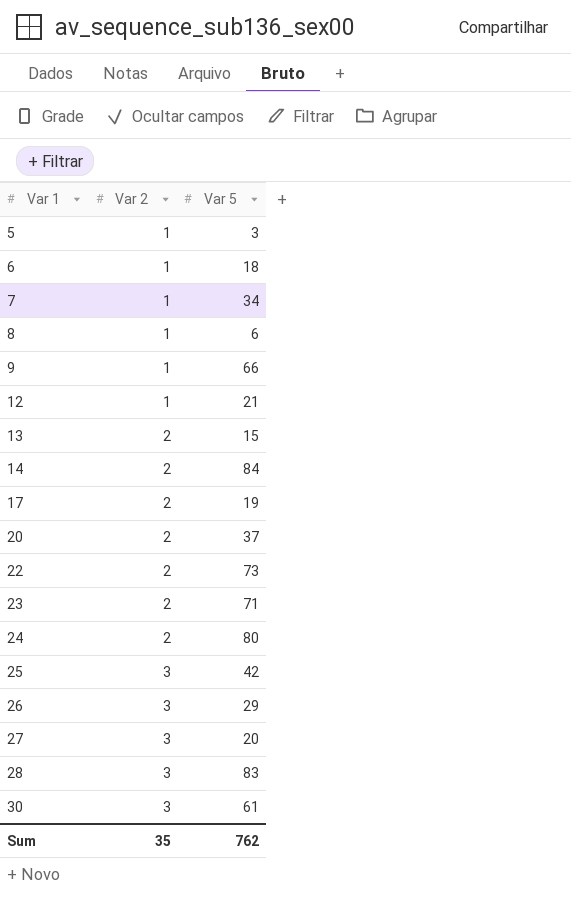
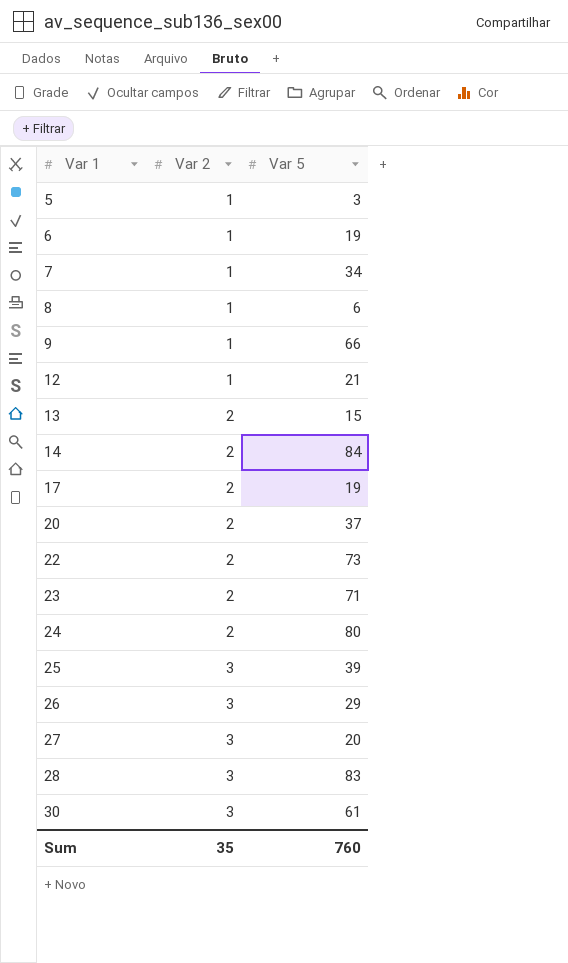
6 | Var 5: 18 -> 19
25 | Var 5: 42 -> 39
Sum | Var 5: 762 -> 760

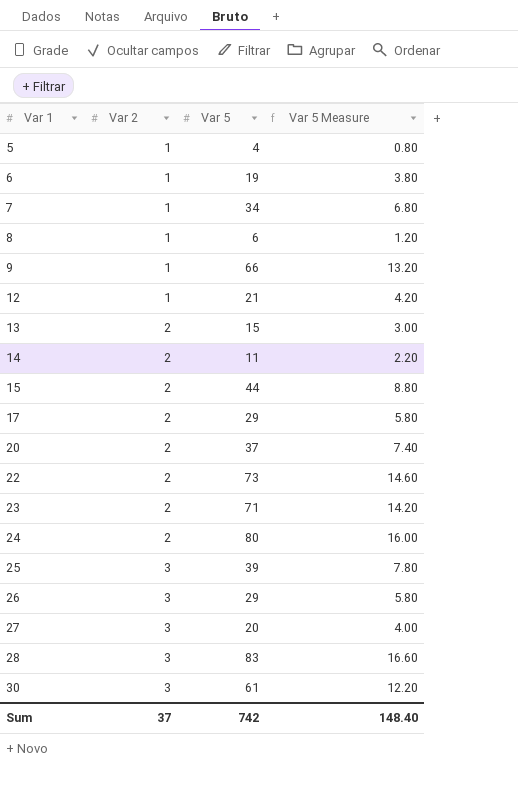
column Var 5 Measure | formula: none -> [Var 5] * 0.2
5 | Var 5: 3 -> 4
14 | Var 5: 84 -> 11
row 15: none -> 2 | 44 | 8.80
17 | Var 5: 19 -> 29
Sum | Var 2: 35 -> 37
Sum | Var 5: 760 -> 742

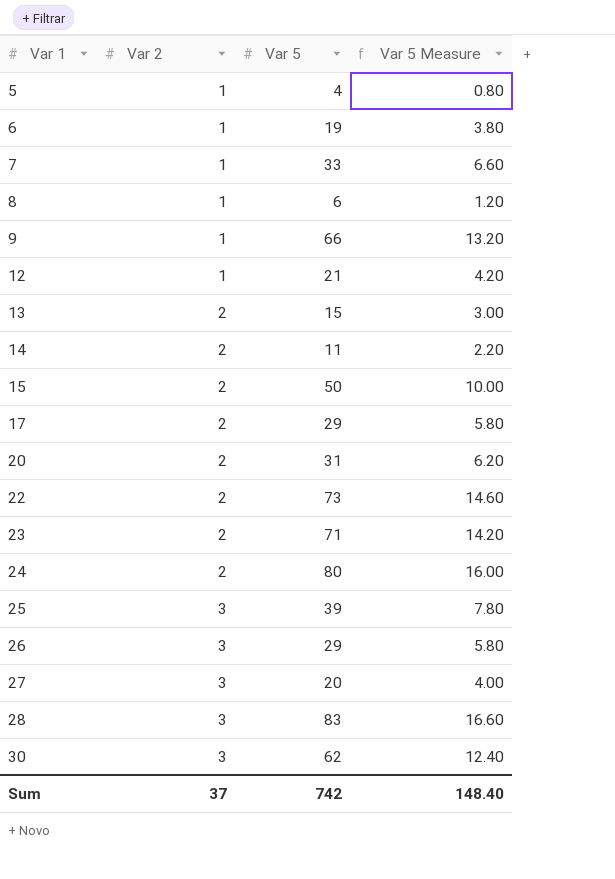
7 | Var 5: 34 -> 33
7 | Var 5 Measure: 6.80 -> 6.60
15 | Var 5: 44 -> 50
15 | Var 5 Measure: 8.80 -> 10.00
20 | Var 5: 37 -> 31
20 | Var 5 Measure: 7.40 -> 6.20
30 | Var 5: 61 -> 62
30 | Var 5 Measure: 12.20 -> 12.40

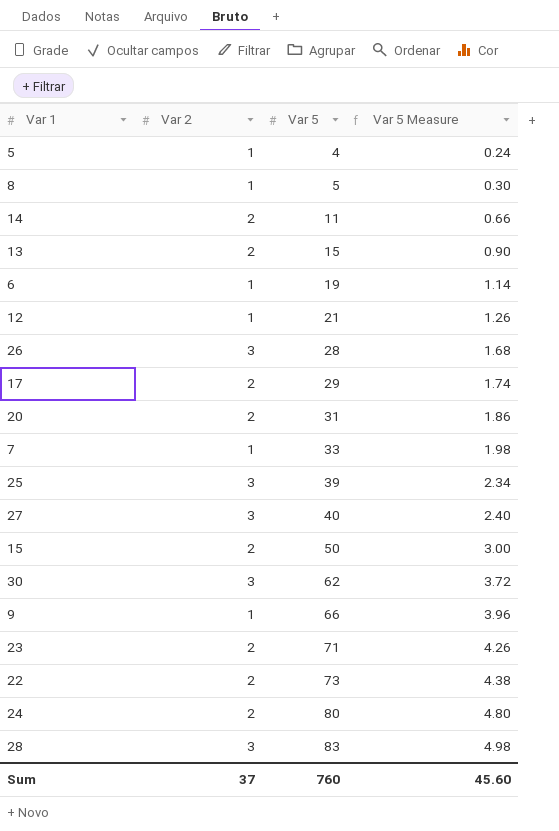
row order: Var 1 ascending -> Var 5 ascending
column Var 5 Measure | formula: [Var 5] * 0.2 -> [Var 5] * 0.06
8 | Var 5: 6 -> 5
26 | Var 5: 29 -> 28
27 | Var 5: 20 -> 40
Sum | Var 5: 742 -> 760
Sum | Var 5 Measure: 148.40 -> 45.60

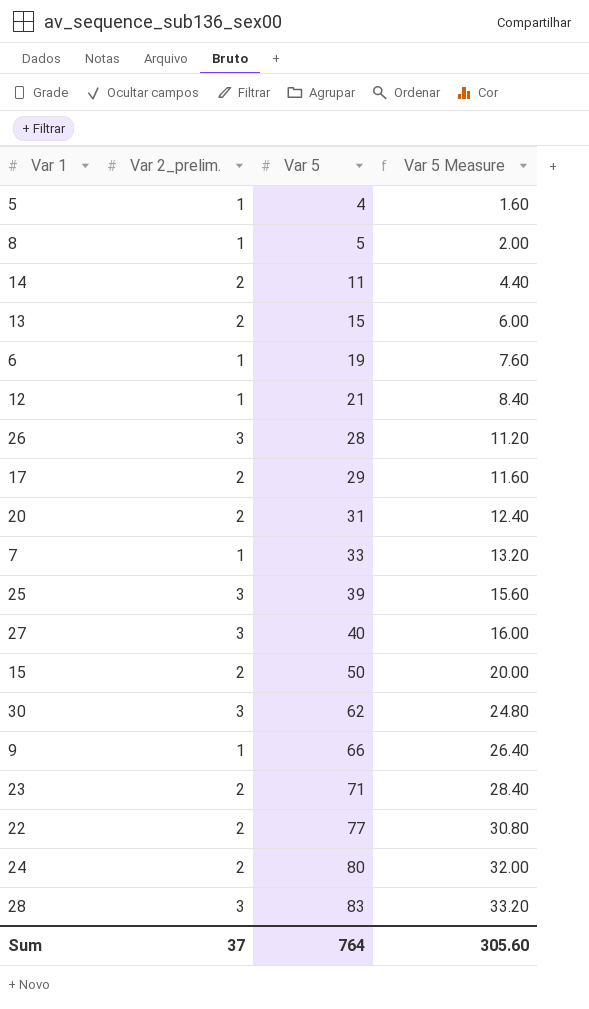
column name: Var 2 -> Var 2_prelim.
column Var 5 Measure | formula: [Var 5] * 0.06 -> [Var 5] * 0.4
22 | Var 5: 73 -> 77
Sum | Var 5: 760 -> 764
Sum | Var 5 Measure: 45.60 -> 305.60

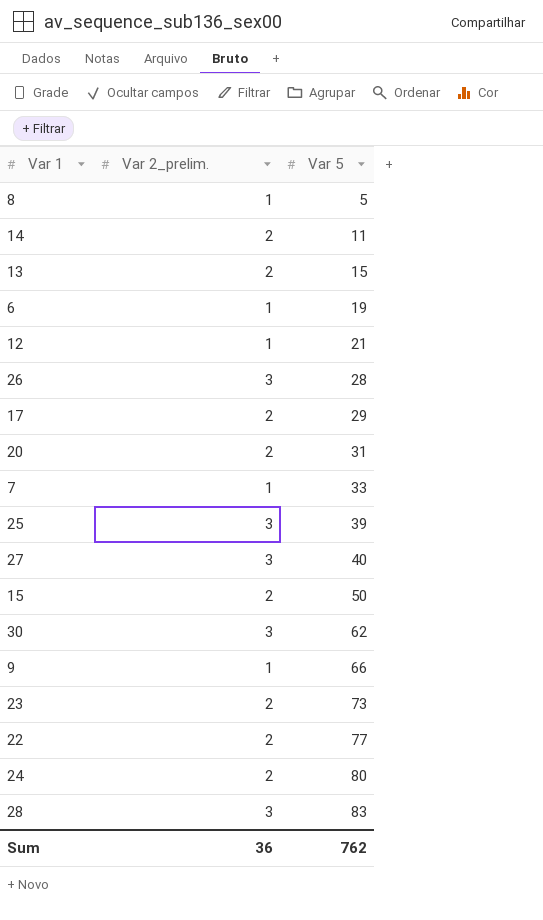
column Var 5 Measure | formula: [Var 5] * 0.4 -> none
row 5: 1 | 4 | 1.60 -> none
23 | Var 5: 71 -> 73
Sum | Var 2_prelim.: 37 -> 36
Sum | Var 5: 764 -> 762

